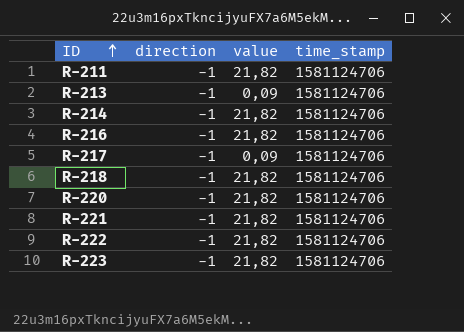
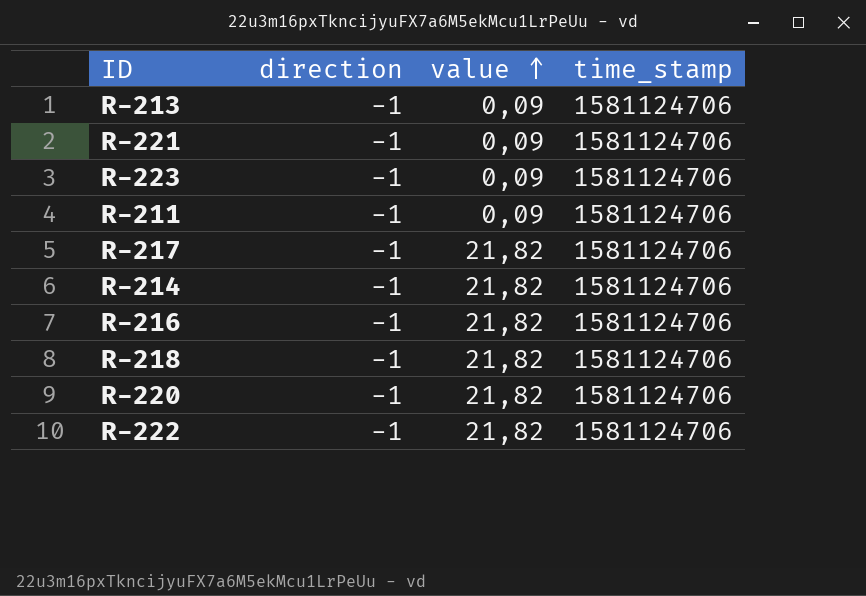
row order: ID ascending -> value ascending
R-221 | value: 21,82 -> 0,09
R-223 | value: 21,82 -> 0,09
R-211 | value: 21,82 -> 0,09
R-217 | value: 0,09 -> 21,82

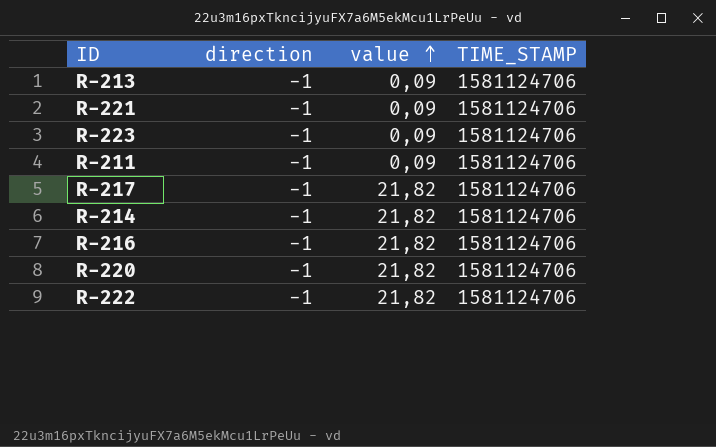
column name: time_stamp -> TIME_STAMP
row R-218: -1 | 21,82 | 1581124706 -> none

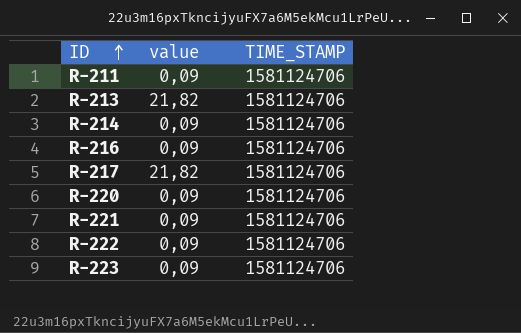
row order: value ascending -> ID ascending
column direction | position: 2 -> none
R-213 | value: 0,09 -> 21,82
R-214 | value: 21,82 -> 0,09
R-216 | value: 21,82 -> 0,09
R-220 | value: 21,82 -> 0,09
R-222 | value: 21,82 -> 0,09

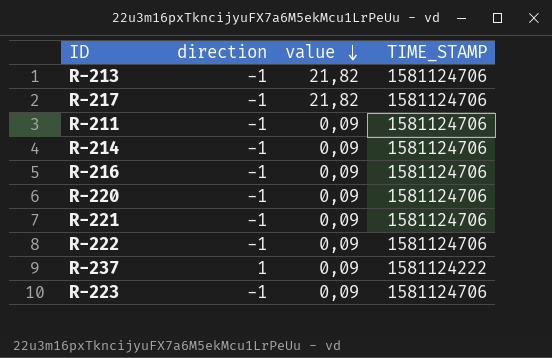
row order: ID ascending -> value descending
column direction | position: none -> 2
row R-237: none -> 1 | 0,09 | 1581124222

